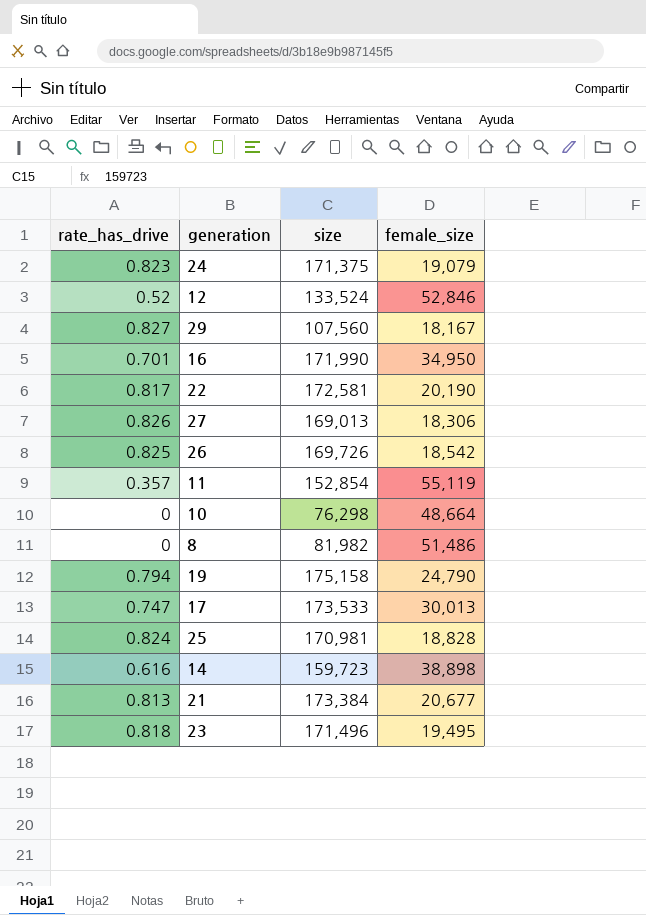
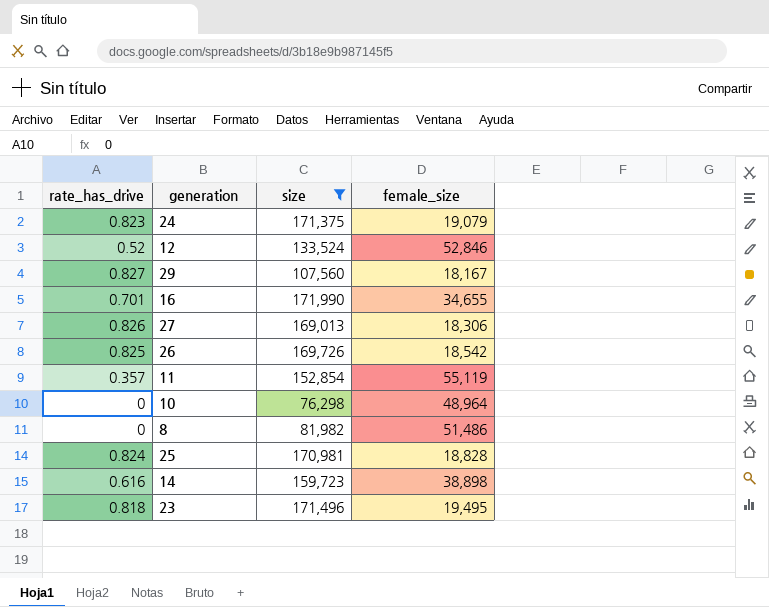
filter: none -> size <= 171,990
16 | female_size: 34,950 -> 34,655
10 | female_size: 48,664 -> 48,964

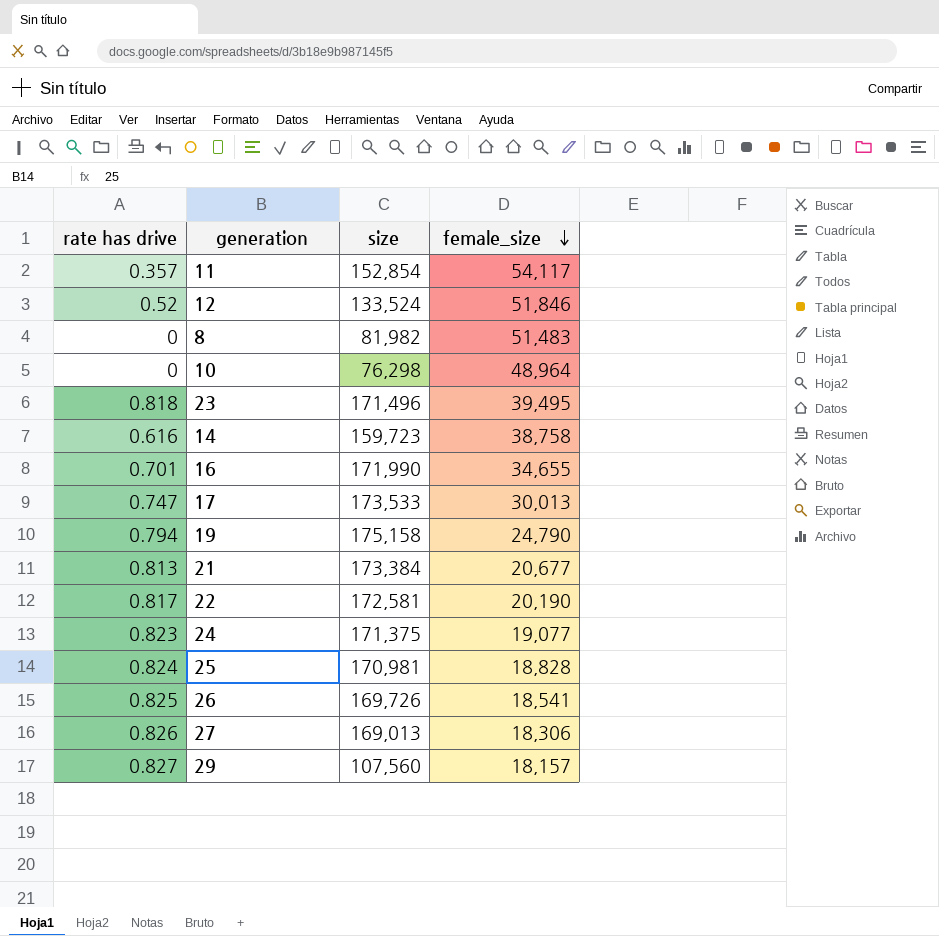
filter: size <= 171,990 -> none
row order: none -> female_size descending
column name: rate_has_drive -> rate has drive
11 | female_size: 55,119 -> 54,117
12 | female_size: 52,846 -> 51,846
8 | female_size: 51,486 -> 51,483
23 | female_size: 19,495 -> 39,495
14 | female_size: 38,898 -> 38,758
24 | female_size: 19,079 -> 19,077
26 | female_size: 18,542 -> 18,541
29 | female_size: 18,167 -> 18,157

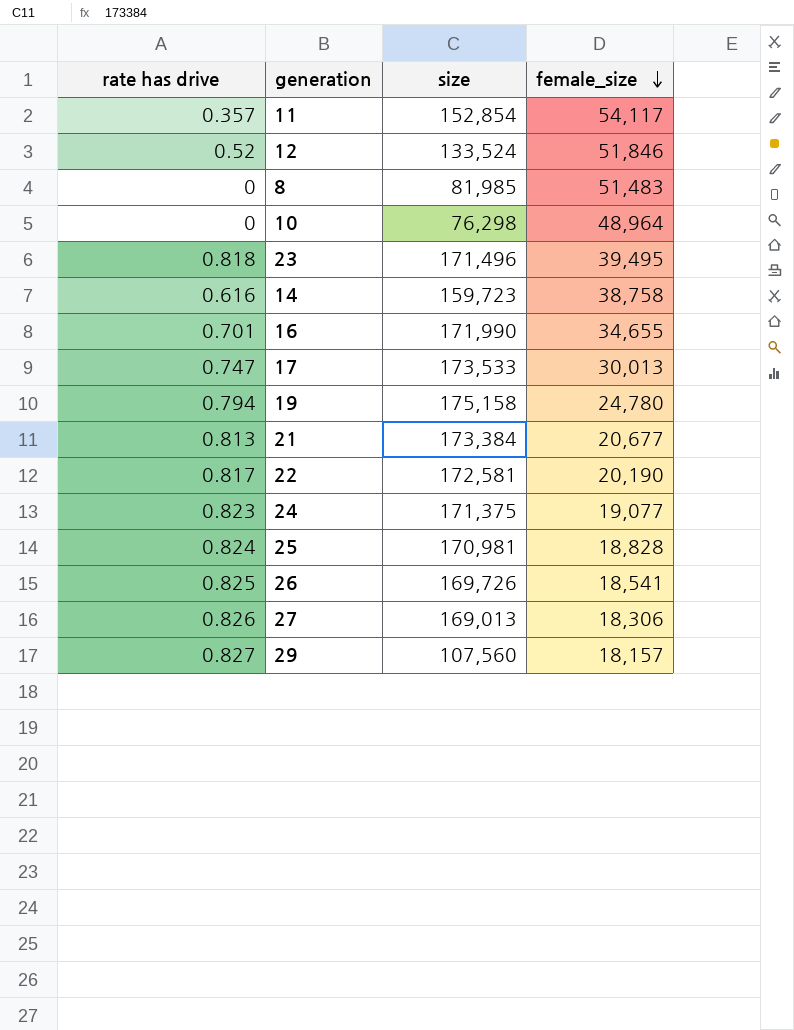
8 | size: 81,982 -> 81,985
19 | female_size: 24,790 -> 24,780

